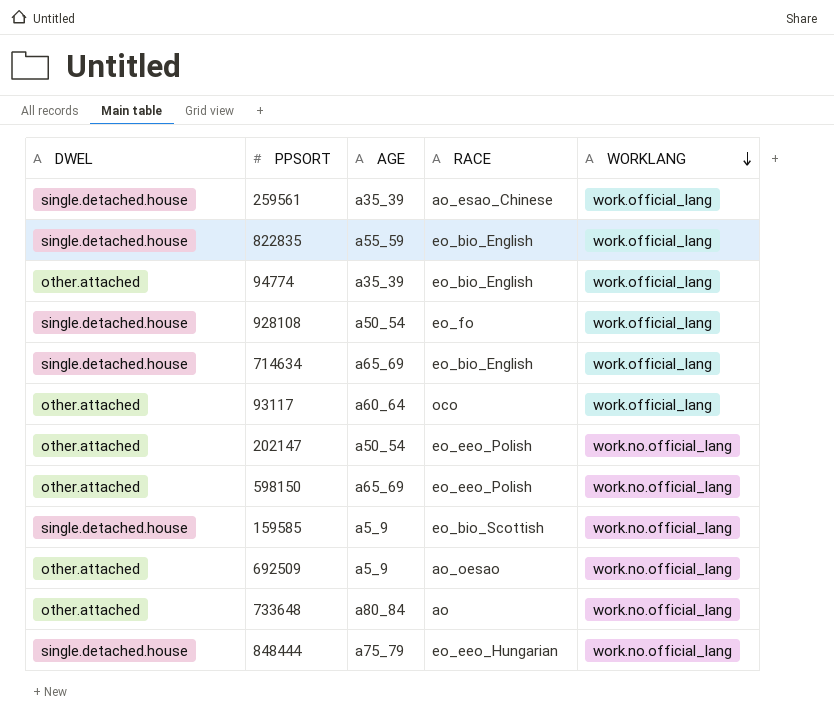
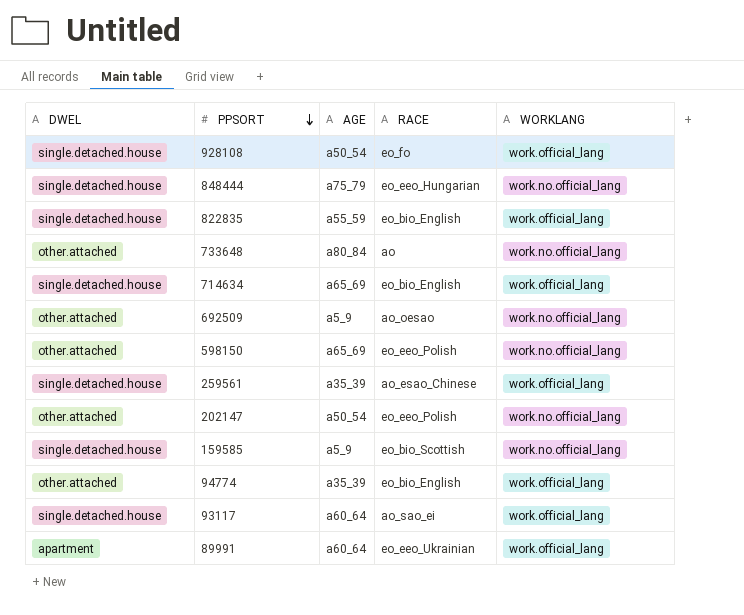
row order: WORKLANG descending -> PPSORT descending
93117 | DWEL: other.attached -> single.detached.house
93117 | RACE: oco -> ao_sao_ei
row 89991: none -> apartment | a60_64 | eo_eeo_Ukrainian | work.official_lang

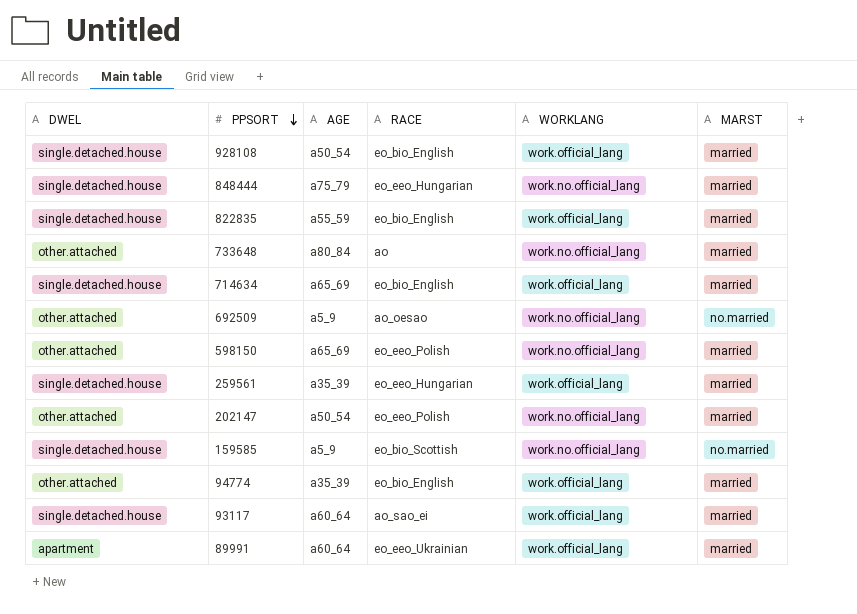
column MARST | position: none -> 6
928108 | RACE: eo_fo -> eo_bio_English
259561 | RACE: ao_esao_Chinese -> eo_eeo_Hungarian

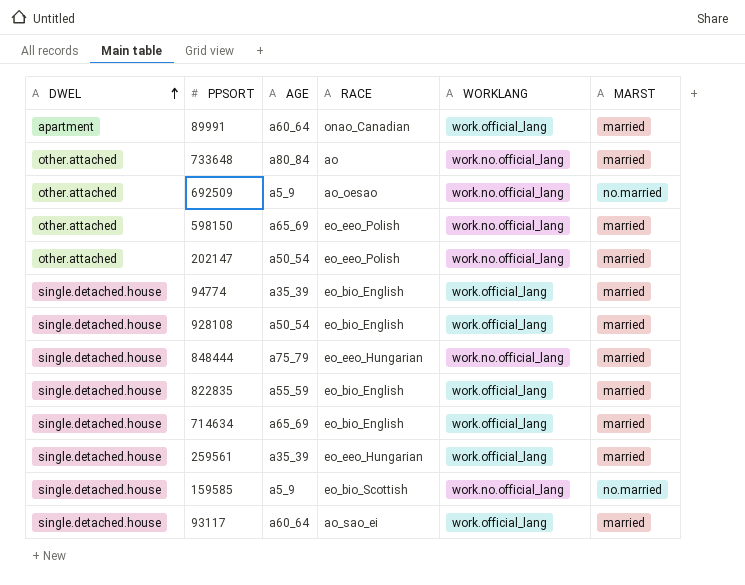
row order: PPSORT descending -> DWEL ascending
89991 | RACE: eo_eeo_Ukrainian -> onao_Canadian
94774 | DWEL: other.attached -> single.detached.house

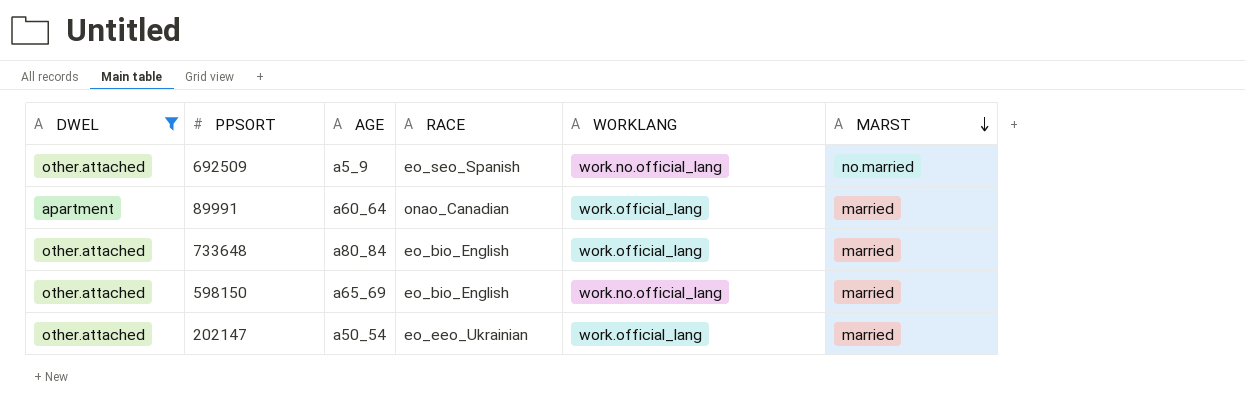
filter: none -> DWEL != single.detached.house
row order: DWEL ascending -> MARST descending
692509 | RACE: ao_oesao -> eo_seo_Spanish
733648 | RACE: ao -> eo_bio_English
733648 | WORKLANG: work.no.official_lang -> work.official_lang
598150 | RACE: eo_eeo_Polish -> eo_bio_English
202147 | RACE: eo_eeo_Polish -> eo_eeo_Ukrainian
202147 | WORKLANG: work.no.official_lang -> work.official_lang

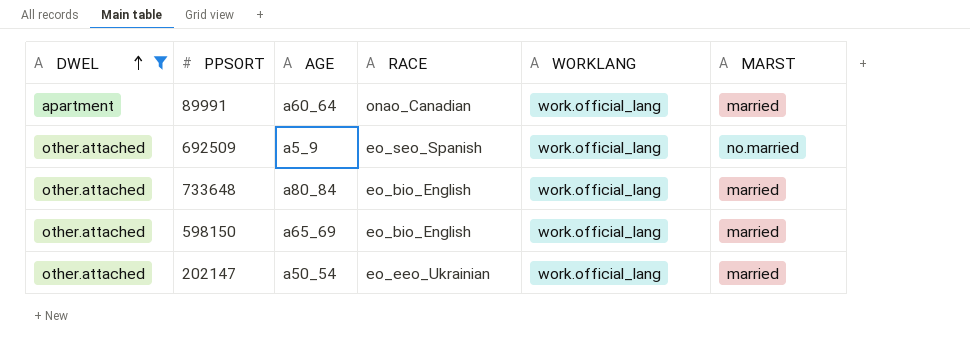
row order: MARST descending -> DWEL ascending
692509 | WORKLANG: work.no.official_lang -> work.official_lang
598150 | WORKLANG: work.no.official_lang -> work.official_lang

